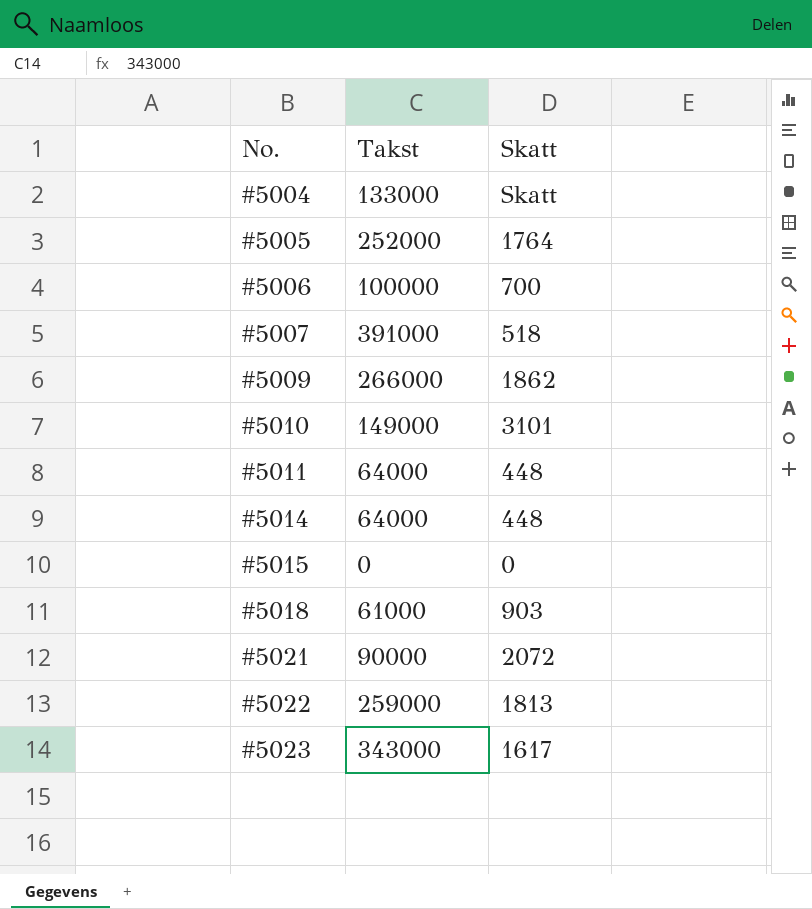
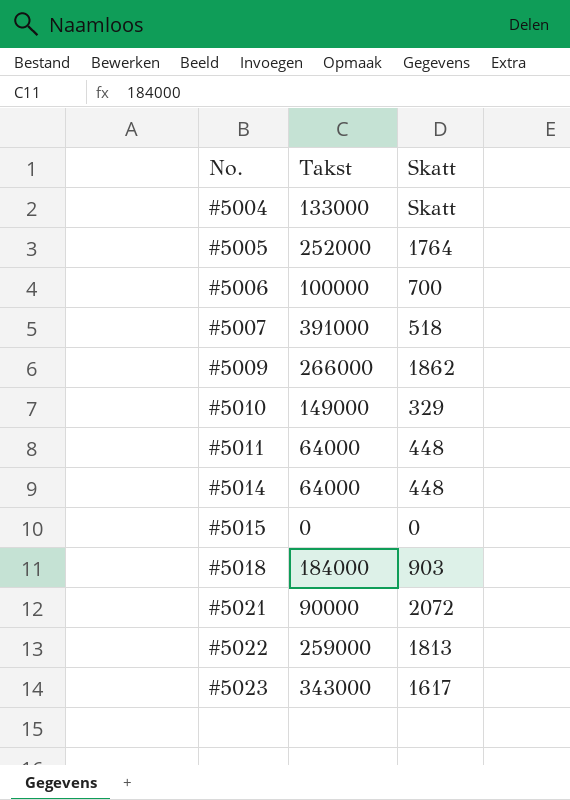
#5010 | Skatt: 3101 -> 329
#5018 | Takst: 61000 -> 184000

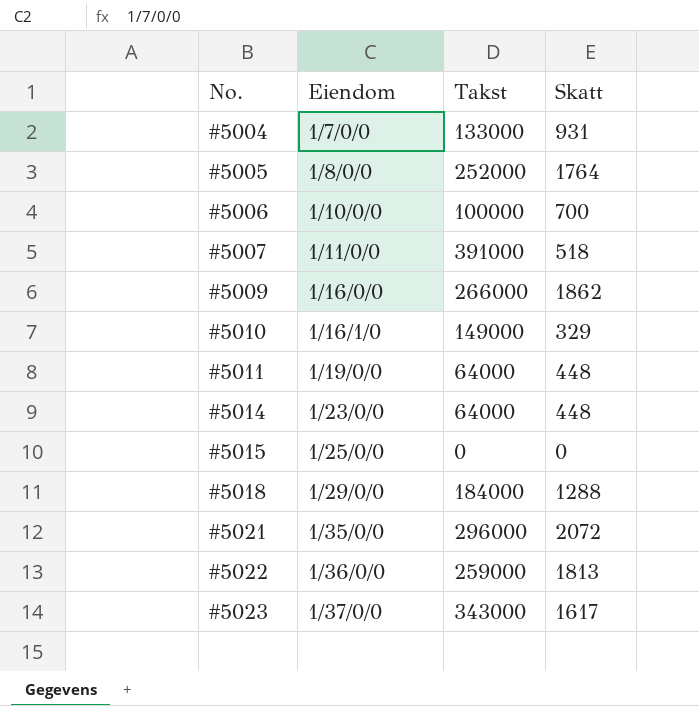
column Eiendom | position: none -> 2
#5004 | Skatt: Skatt -> 931
#5018 | Skatt: 903 -> 1288
#5021 | Takst: 90000 -> 296000

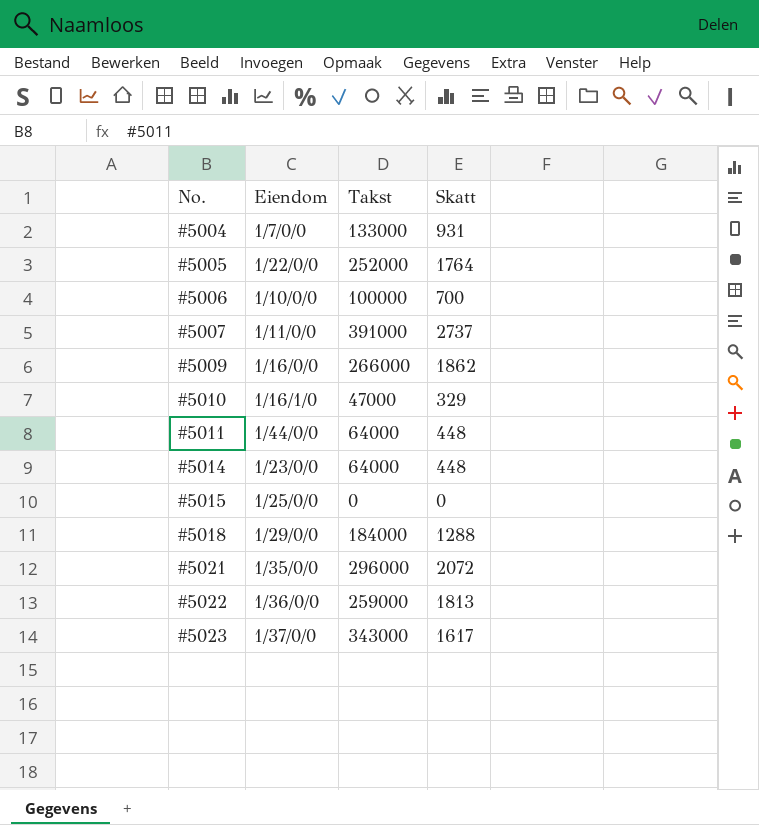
#5005 | Eiendom: 1/8/0/0 -> 1/22/0/0
#5007 | Skatt: 518 -> 2737
#5010 | Takst: 149000 -> 47000
#5011 | Eiendom: 1/19/0/0 -> 1/44/0/0

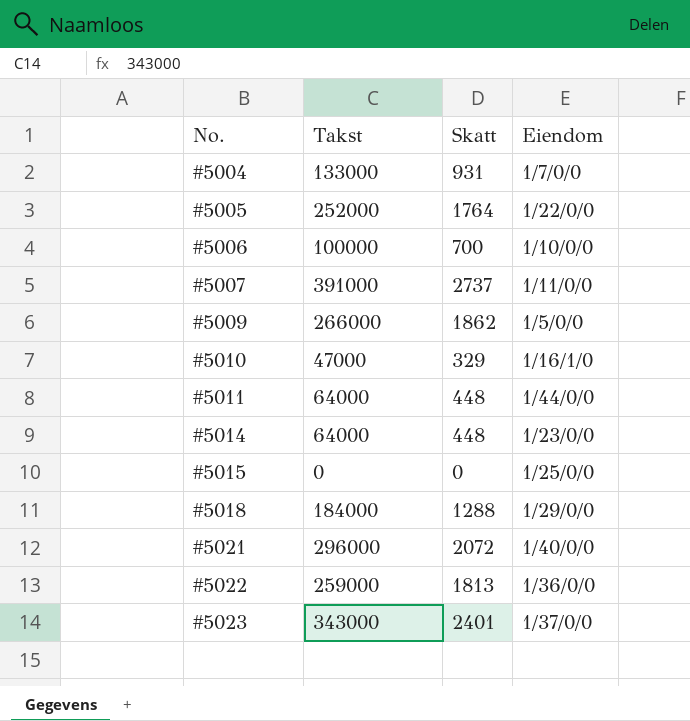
column Eiendom | position: 2 -> 4
#5009 | Eiendom: 1/16/0/0 -> 1/5/0/0
#5021 | Eiendom: 1/35/0/0 -> 1/40/0/0
#5023 | Skatt: 1617 -> 2401

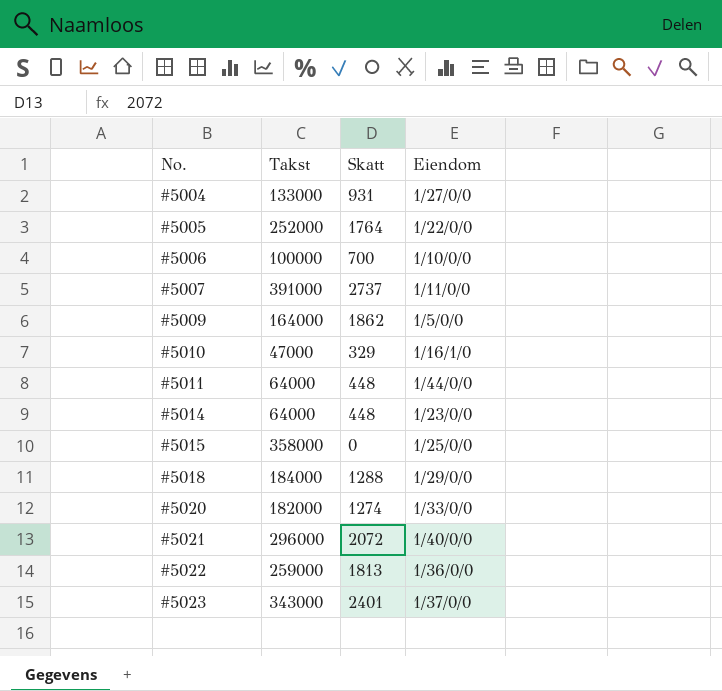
#5004 | Eiendom: 1/7/0/0 -> 1/27/0/0
#5009 | Takst: 266000 -> 164000
#5015 | Takst: 0 -> 358000
row #5020: none -> 182000 | 1274 | 1/33/0/0

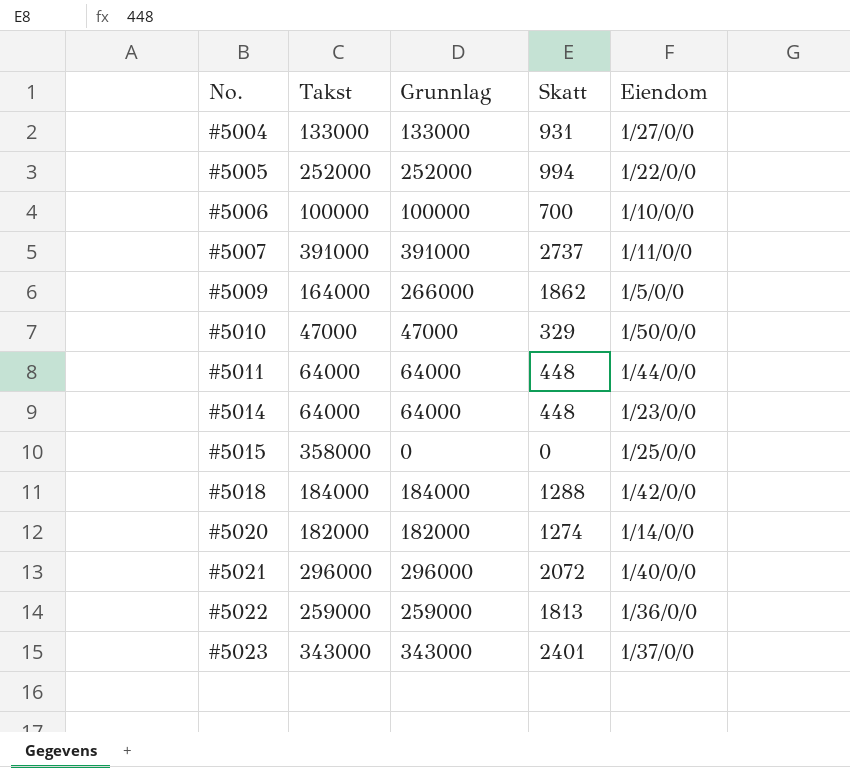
column Grunnlag | position: none -> 3
#5005 | Skatt: 1764 -> 994
#5010 | Eiendom: 1/16/1/0 -> 1/50/0/0
#5018 | Eiendom: 1/29/0/0 -> 1/42/0/0
#5020 | Eiendom: 1/33/0/0 -> 1/14/0/0

